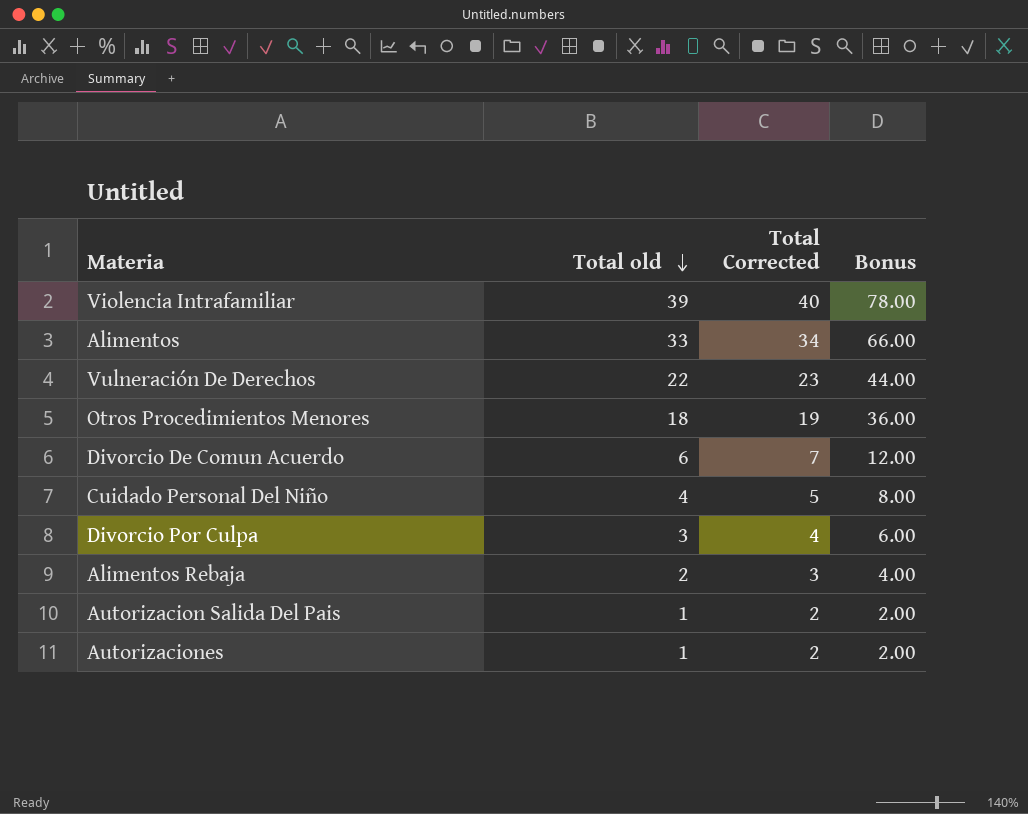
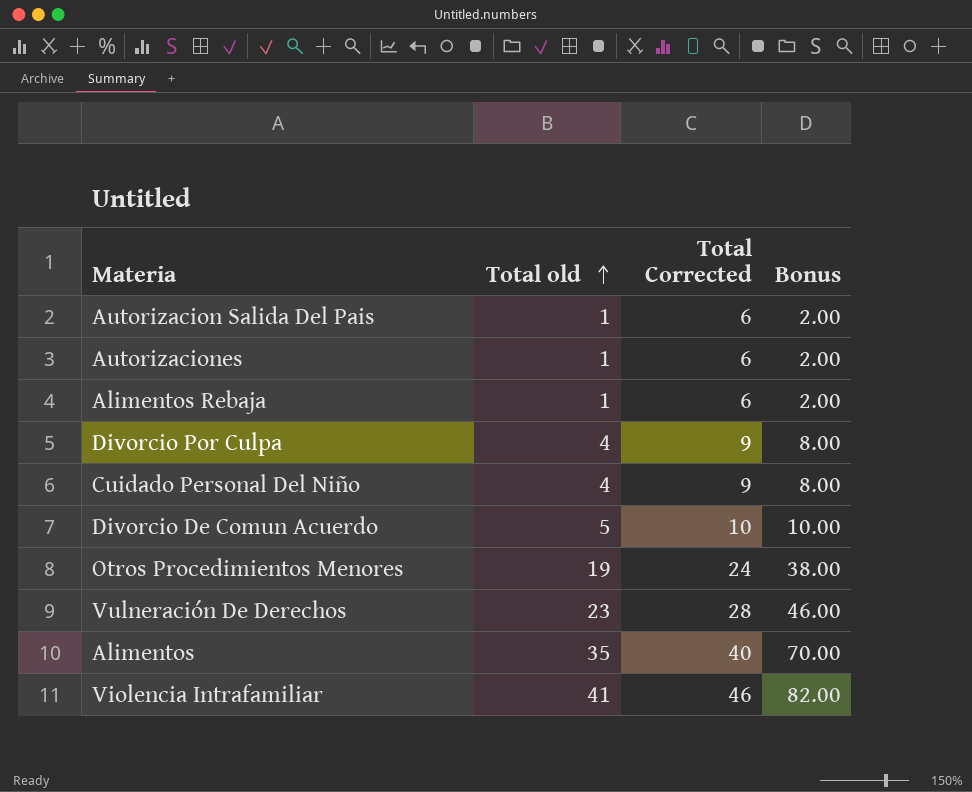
row order: Total old descending -> Total old ascending
column Total Corrected | formula: [Total old] + 1 -> [Total old] + 5
Alimentos Rebaja | Total old: 2 -> 1
Alimentos Rebaja | Bonus: 4.00 -> 2.00
Divorcio Por Culpa | Total old: 3 -> 4
Divorcio Por Culpa | Bonus: 6.00 -> 8.00
Divorcio De Comun Acuerdo | Total old: 6 -> 5
Divorcio De Comun Acuerdo | Bonus: 12.00 -> 10.00
Otros Procedimientos Menores | Total old: 18 -> 19
Otros Procedimientos Menores | Bonus: 36.00 -> 38.00
Vulneración De Derechos | Total old: 22 -> 23
Vulneración De Derechos | Bonus: 44.00 -> 46.00
Alimentos | Total old: 33 -> 35
Alimentos | Bonus: 66.00 -> 70.00
Violencia Intrafamiliar | Total old: 39 -> 41
Violencia Intrafamiliar | Bonus: 78.00 -> 82.00

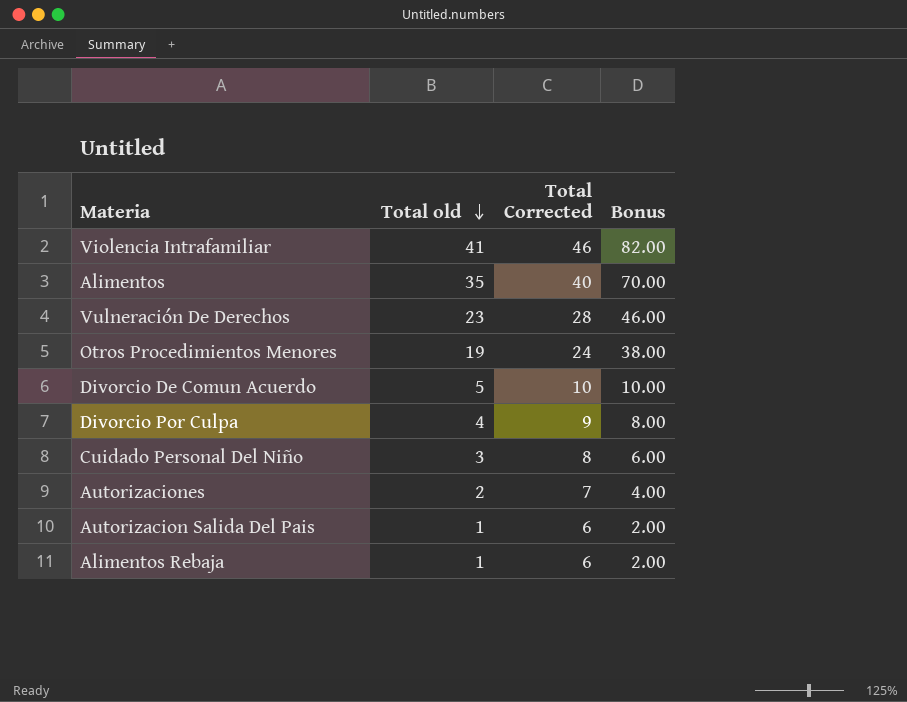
row order: Total old ascending -> Total old descending
Cuidado Personal Del Niño | Total old: 4 -> 3
Cuidado Personal Del Niño | Total Corrected: 9 -> 8
Cuidado Personal Del Niño | Bonus: 8.00 -> 6.00
Autorizaciones | Total old: 1 -> 2
Autorizaciones | Total Corrected: 6 -> 7
Autorizaciones | Bonus: 2.00 -> 4.00

